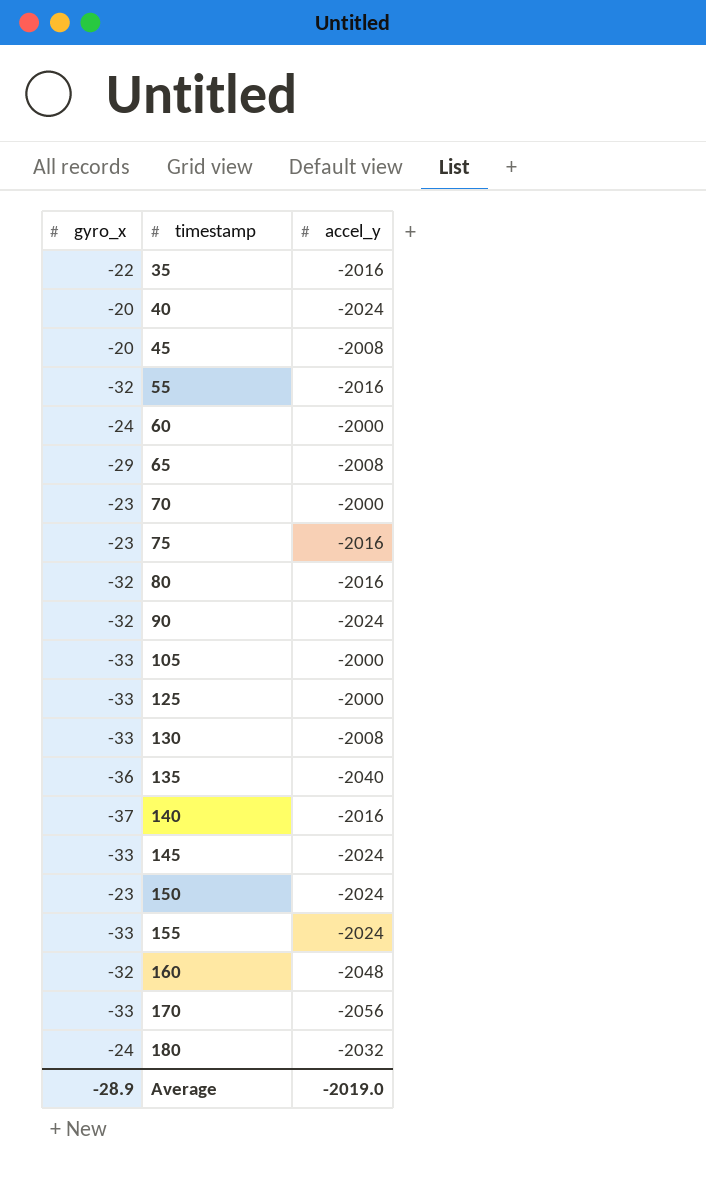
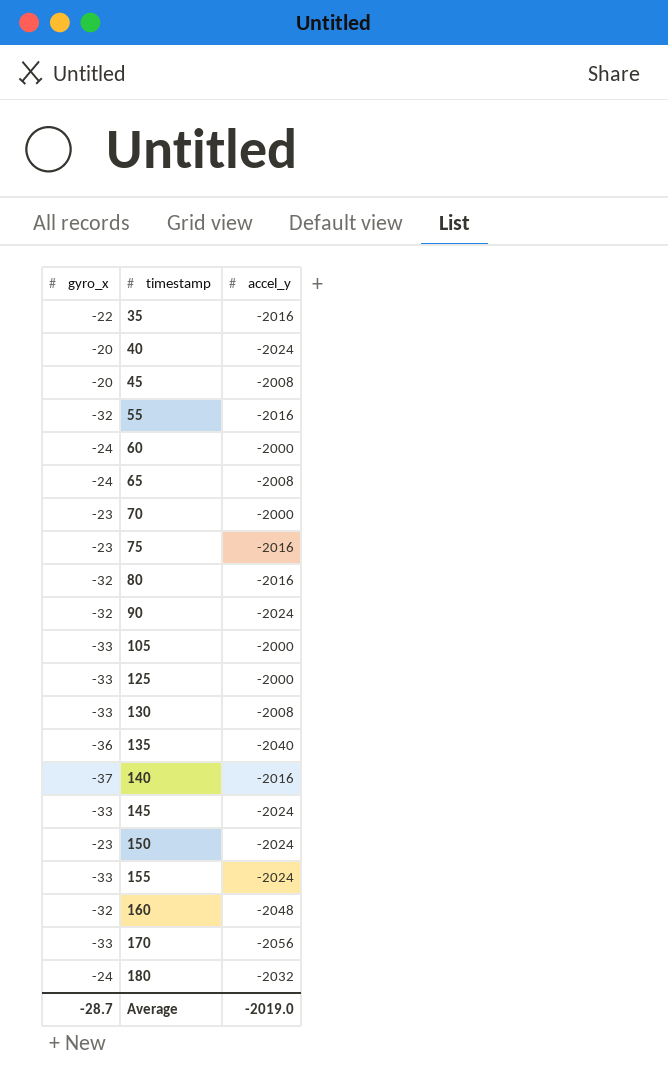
65 | gyro_x: -29 -> -24
Average | gyro_x: -28.9 -> -28.7

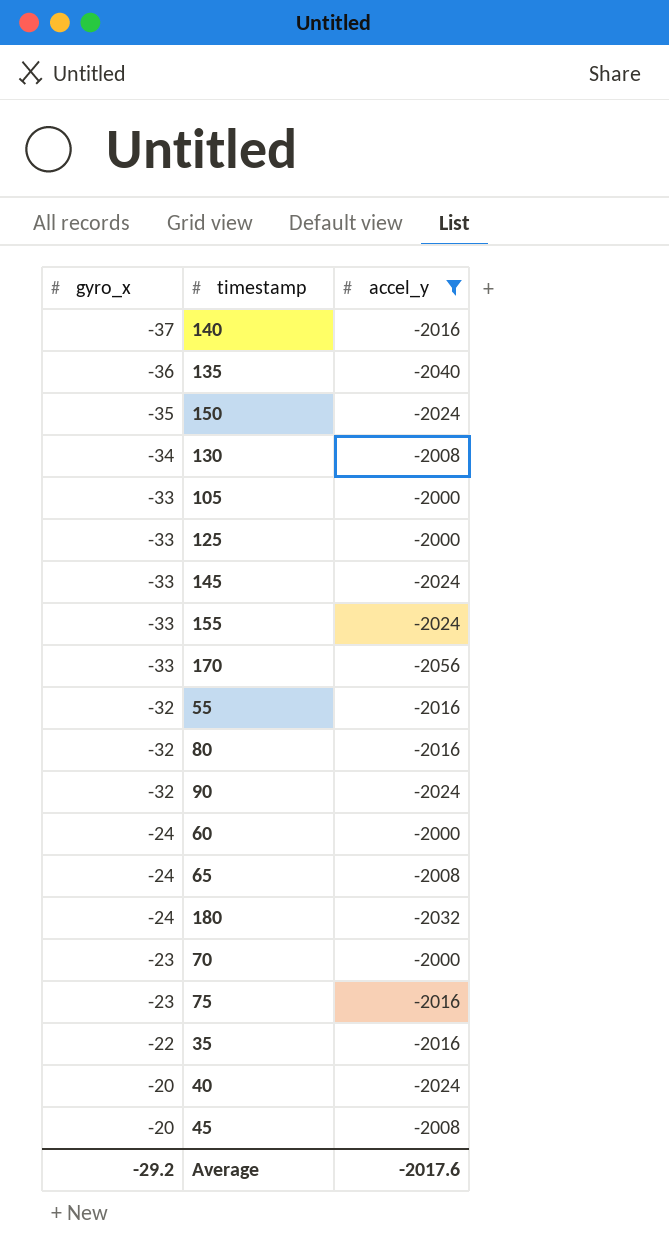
filter: none -> accel_y != -2048
row order: timestamp ascending -> gyro_x ascending
150 | gyro_x: -23 -> -35
130 | gyro_x: -33 -> -34
Average | gyro_x: -28.7 -> -29.2
Average | accel_y: -2019.0 -> -2017.6

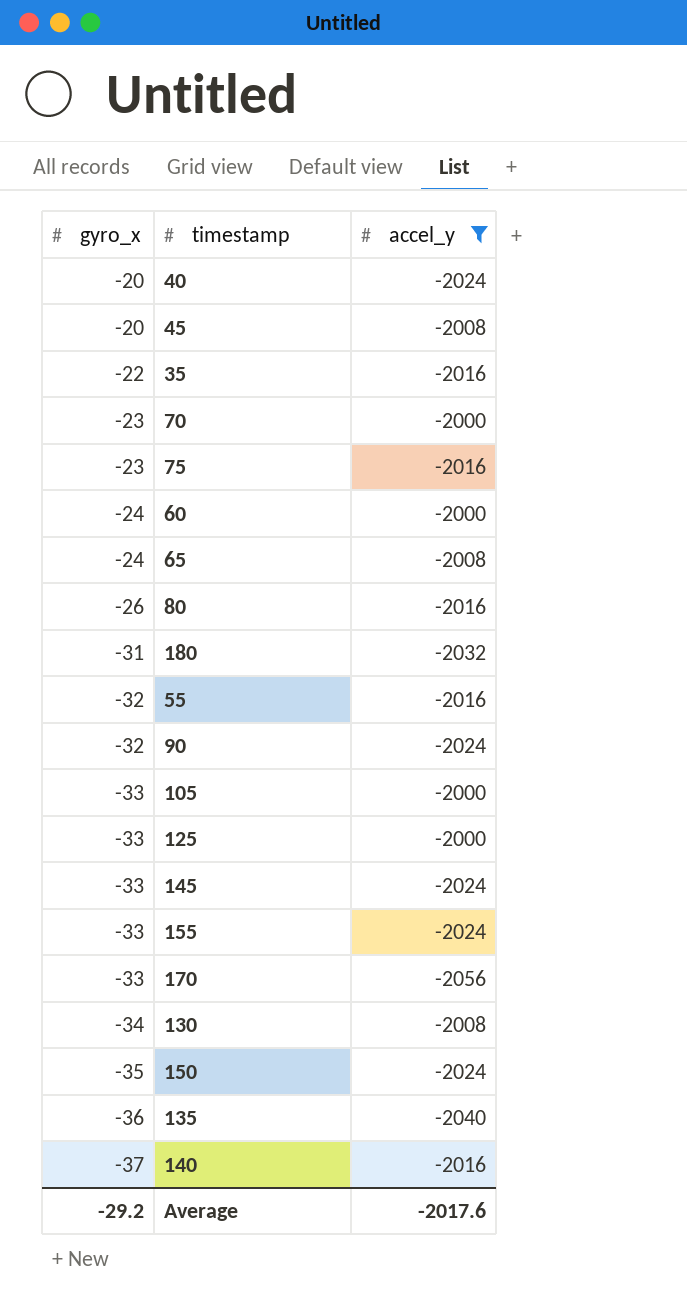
row order: gyro_x ascending -> gyro_x descending
80 | gyro_x: -32 -> -26
180 | gyro_x: -24 -> -31

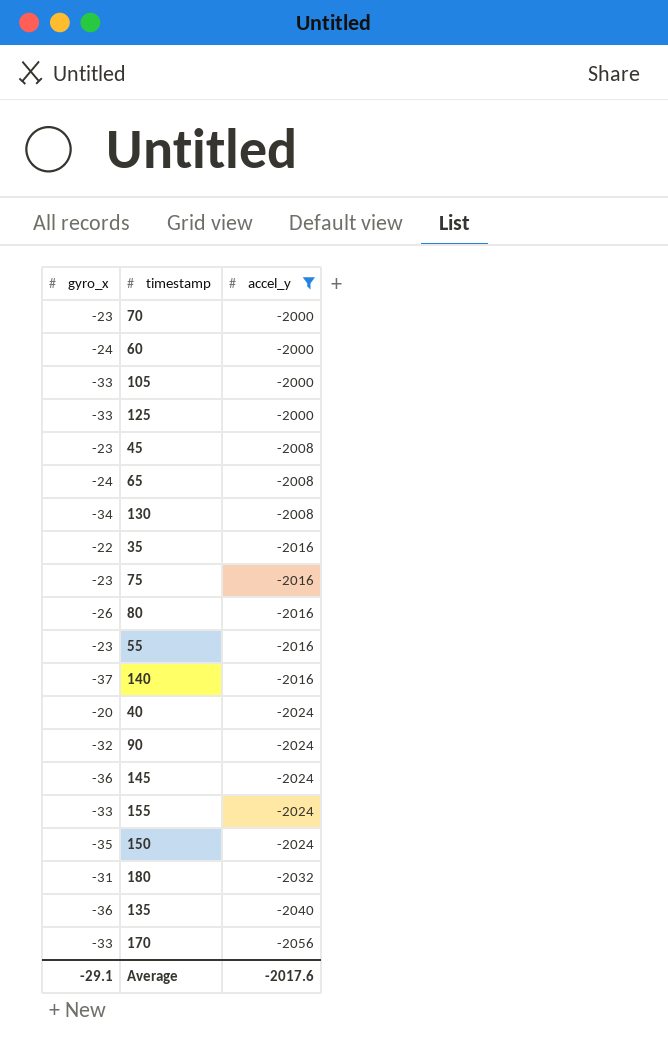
row order: gyro_x descending -> accel_y descending
45 | gyro_x: -20 -> -23
55 | gyro_x: -32 -> -23
145 | gyro_x: -33 -> -36
Average | gyro_x: -29.2 -> -29.1

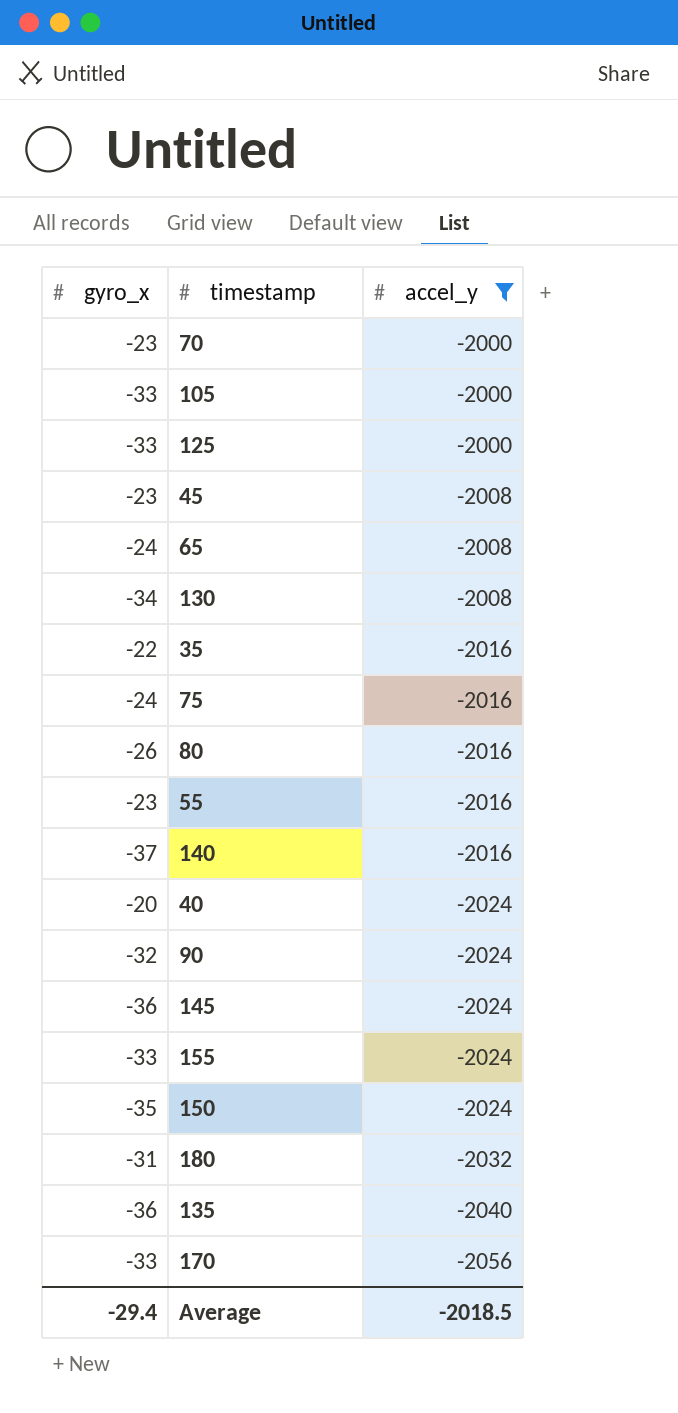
row 60: -24 | -2000 -> none
75 | gyro_x: -23 -> -24
Average | gyro_x: -29.1 -> -29.4
Average | accel_y: -2017.6 -> -2018.5

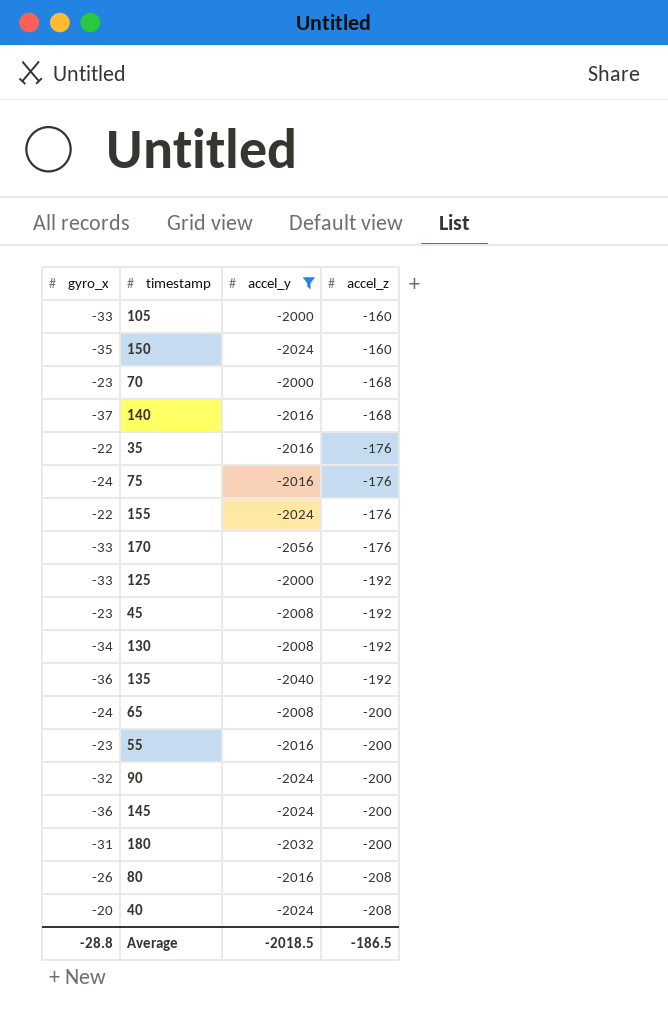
row order: accel_y descending -> accel_z descending
column accel_z | position: none -> 4
155 | gyro_x: -33 -> -22
Average | gyro_x: -29.4 -> -28.8

